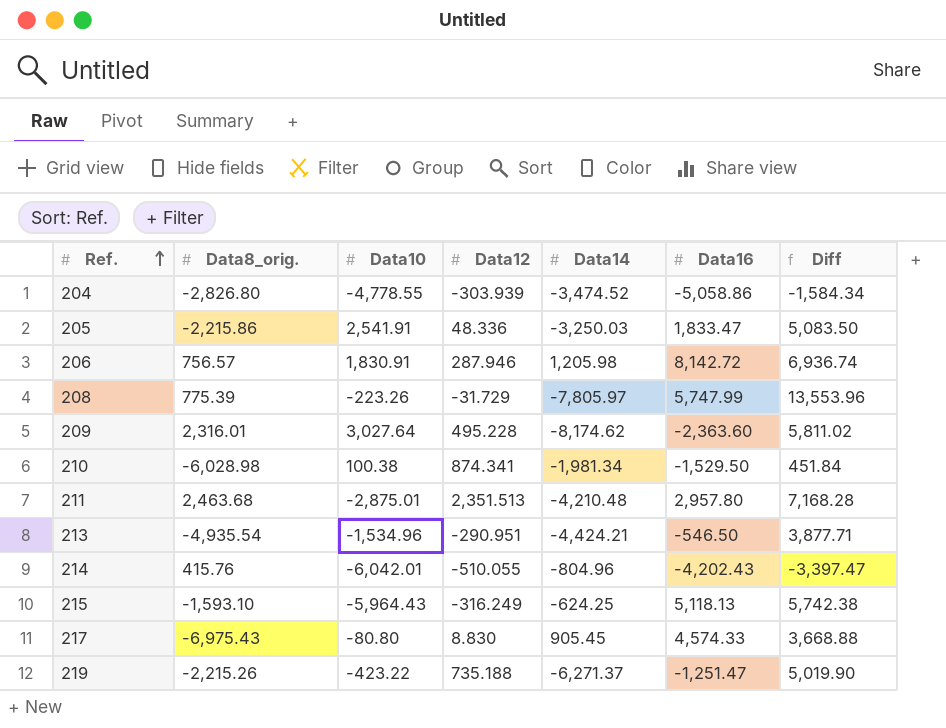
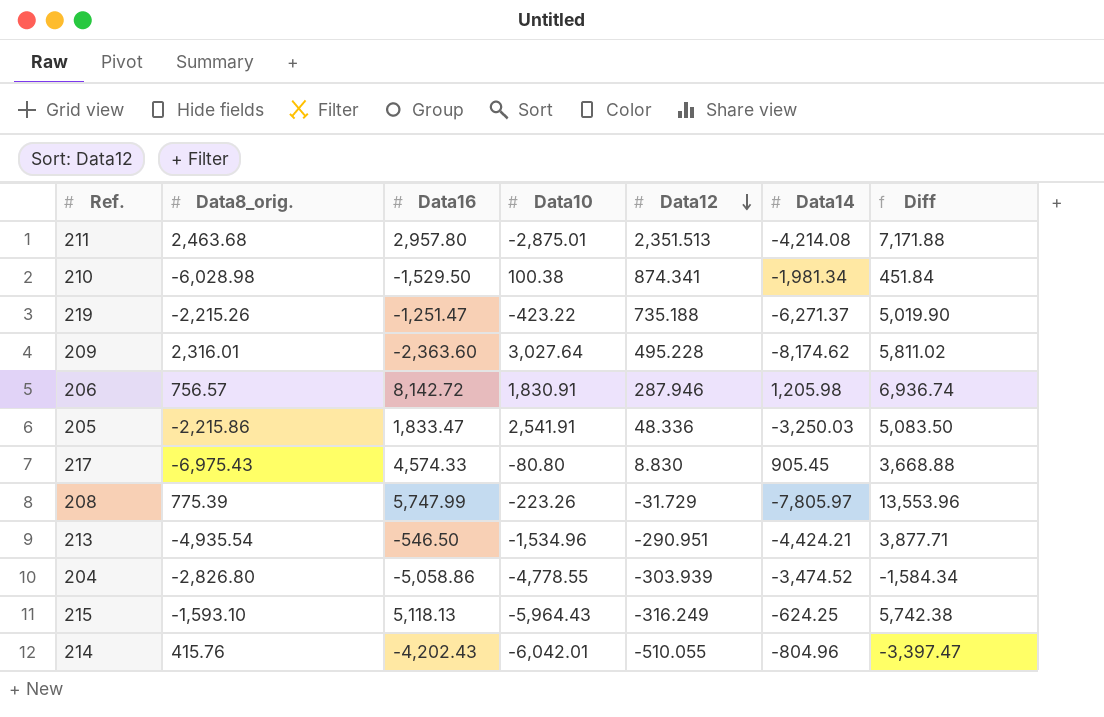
row order: Ref. ascending -> Data12 descending
column Data16 | position: 6 -> 3
211 | Data14: -4,210.48 -> -4,214.08
211 | Diff: 7,168.28 -> 7,171.88

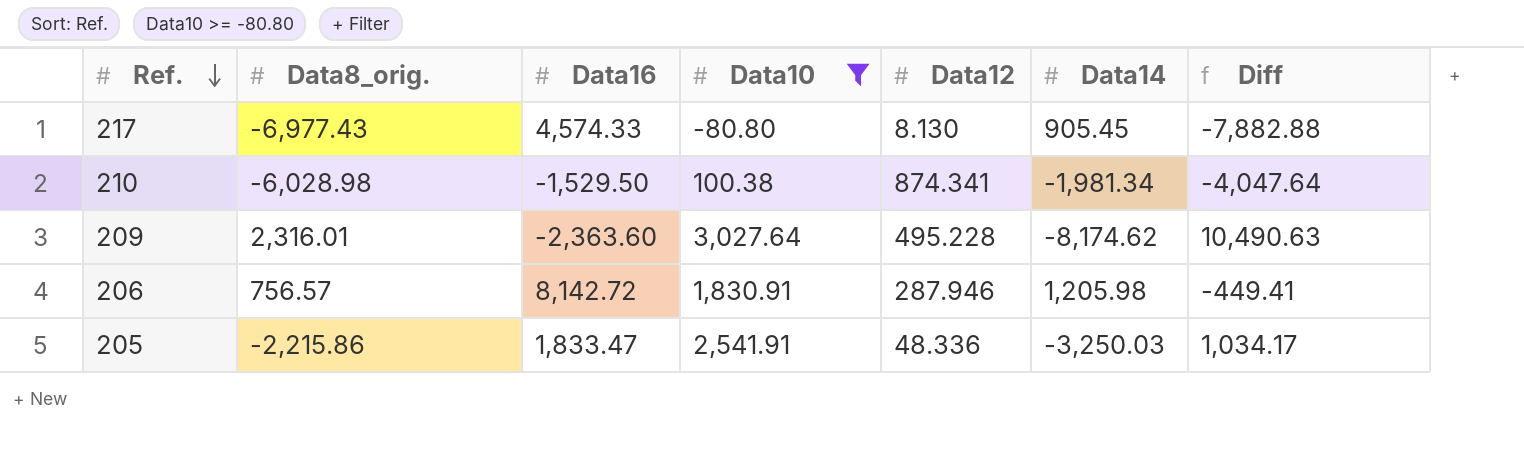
filter: none -> Data10 >= -80.80
row order: Data12 descending -> Ref. descending
column Diff | formula: [Data16] - [Data14] -> [Data8_orig.] - [Data14]
217 | Data8_orig.: -6,975.43 -> -6,977.43
217 | Data12: 8.830 -> 8.130

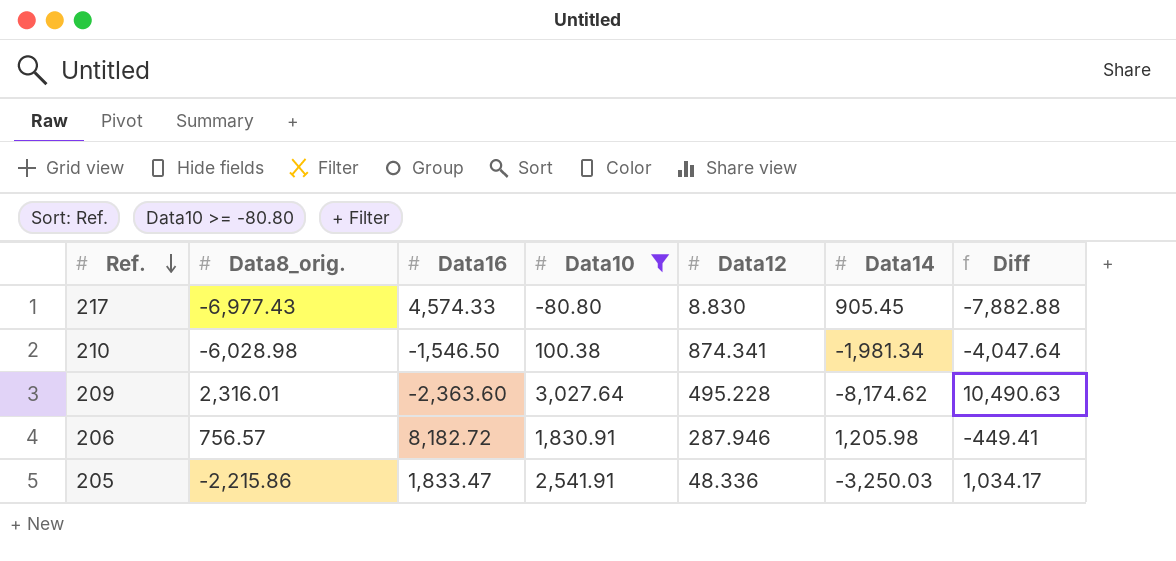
217 | Data12: 8.130 -> 8.830
210 | Data16: -1,529.50 -> -1,546.50
206 | Data16: 8,142.72 -> 8,182.72

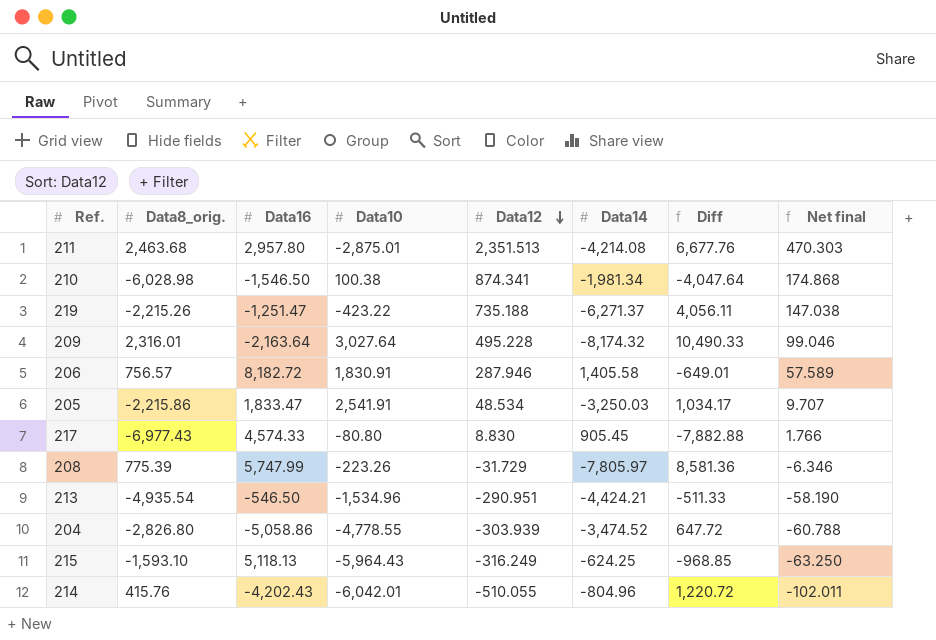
filter: Data10 >= -80.80 -> none
row order: Ref. descending -> Data12 descending
column Net final | formula: none -> [Data12] * 0.2
209 | Data16: -2,363.60 -> -2,163.64
209 | Data14: -8,174.62 -> -8,174.32
209 | Diff: 10,490.63 -> 10,490.33
206 | Data14: 1,205.98 -> 1,405.58
206 | Diff: -449.41 -> -649.01
205 | Data12: 48.336 -> 48.534

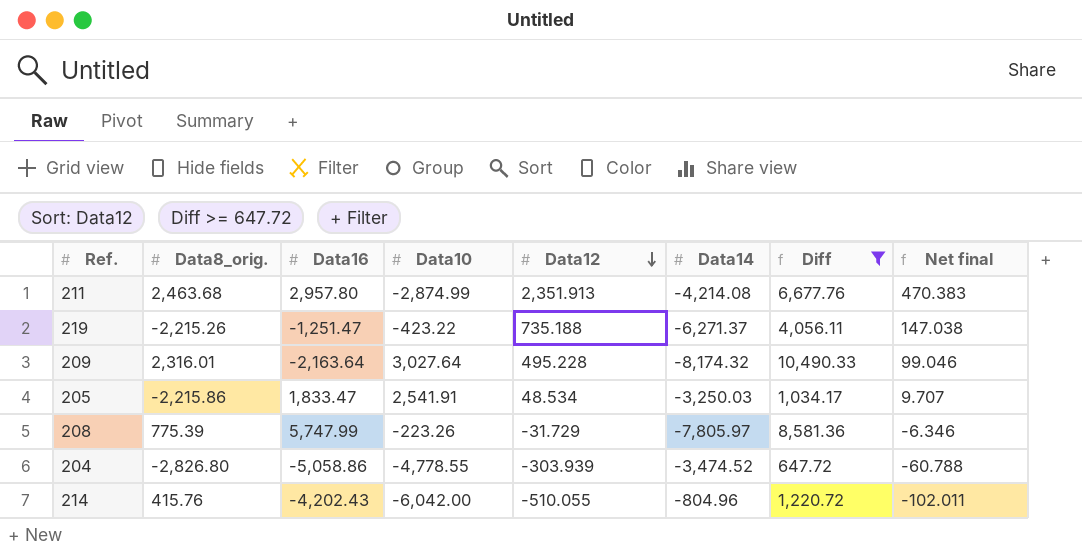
filter: none -> Diff >= 647.72
211 | Data10: -2,875.01 -> -2,874.99
211 | Data12: 2,351.513 -> 2,351.913
211 | Net final: 470.303 -> 470.383
214 | Data10: -6,042.01 -> -6,042.00

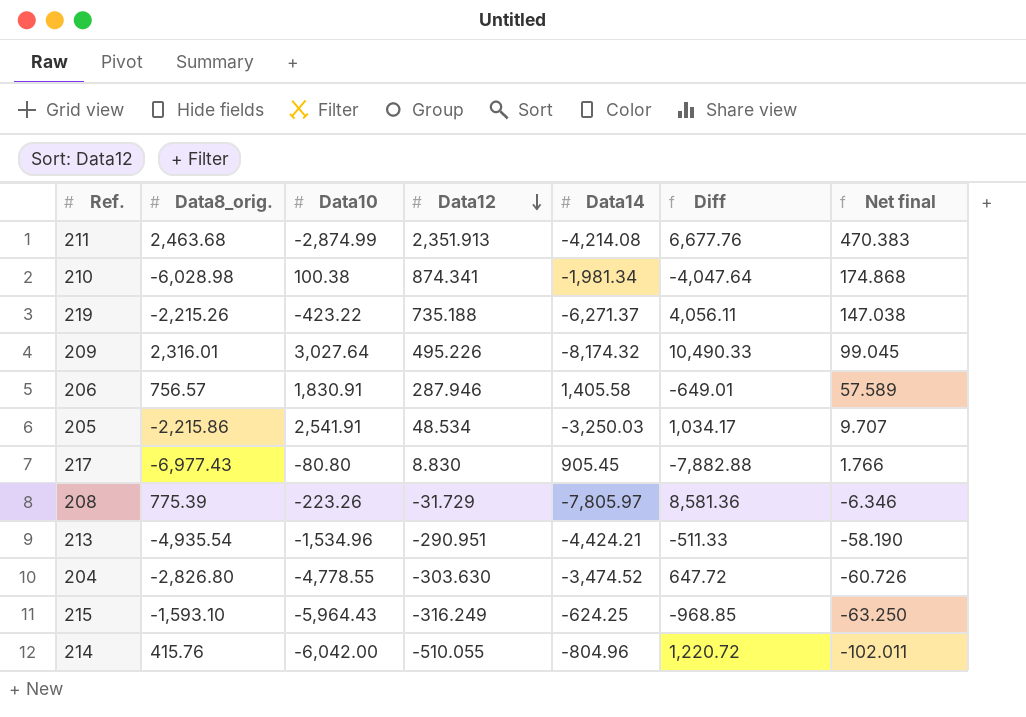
filter: Diff >= 647.72 -> none
column Data16 | position: 3 -> none
209 | Data12: 495.228 -> 495.226
209 | Net final: 99.046 -> 99.045
204 | Data12: -303.939 -> -303.630
204 | Net final: -60.788 -> -60.726

